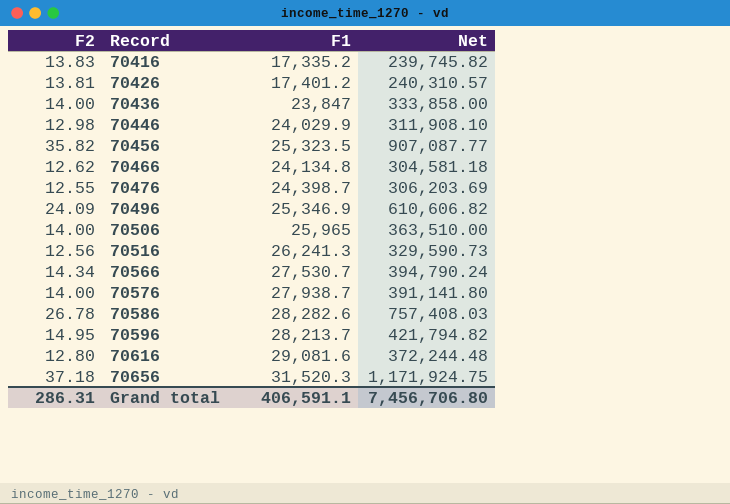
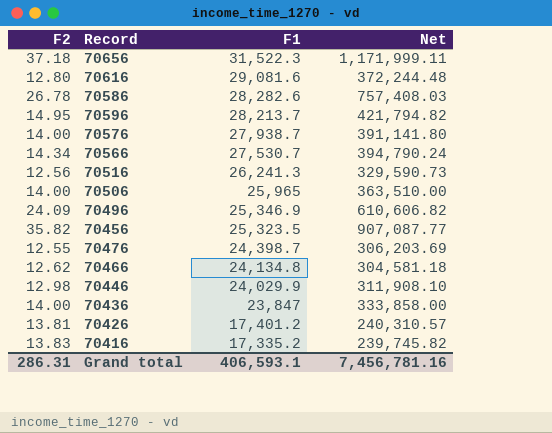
row order: Record ascending -> F1 descending
70656 | F1: 31,520.3 -> 31,522.3
70656 | Net: 1,171,924.75 -> 1,171,999.11
Grand total | F1: 406,591.1 -> 406,593.1
Grand total | Net: 7,456,706.80 -> 7,456,781.16

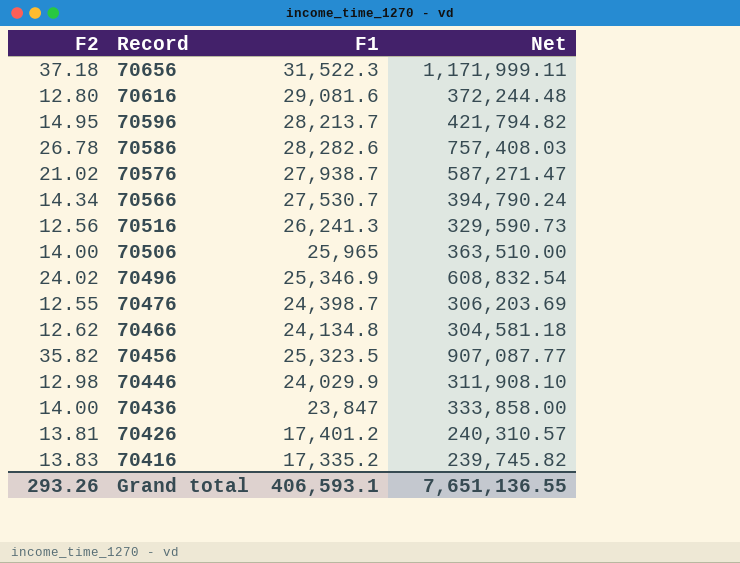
row order: F1 descending -> Record descending
70576 | F2: 14.00 -> 21.02
70576 | Net: 391,141.80 -> 587,271.47
70496 | F2: 24.09 -> 24.02
70496 | Net: 610,606.82 -> 608,832.54
Grand total | F2: 286.31 -> 293.26
Grand total | Net: 7,456,781.16 -> 7,651,136.55

